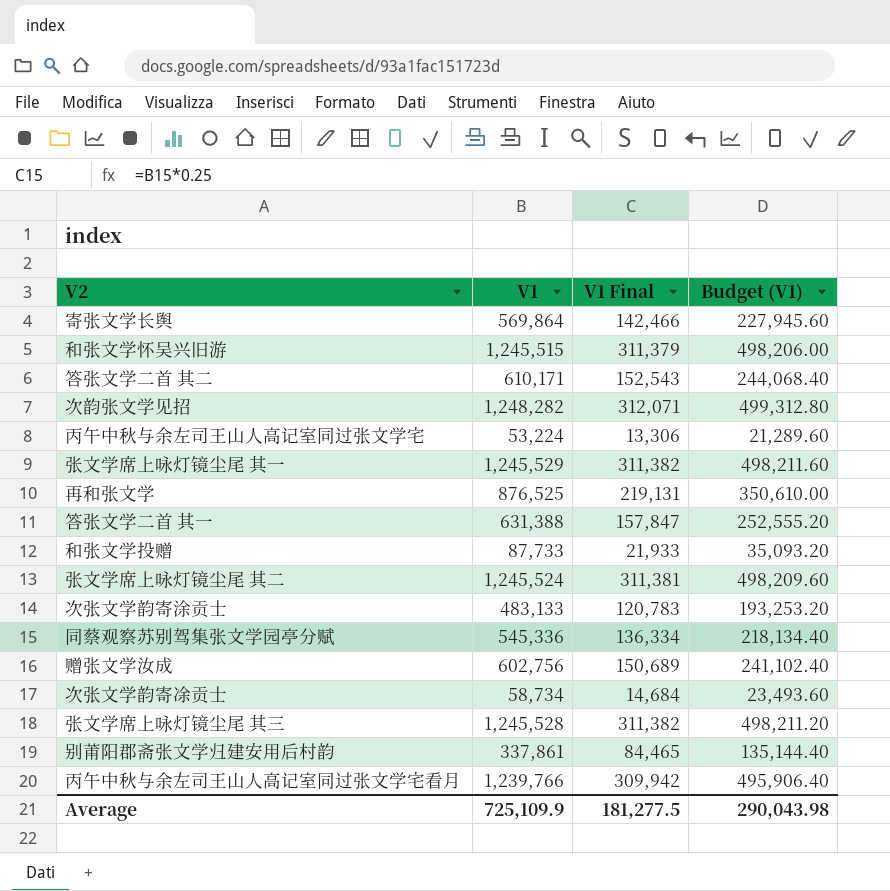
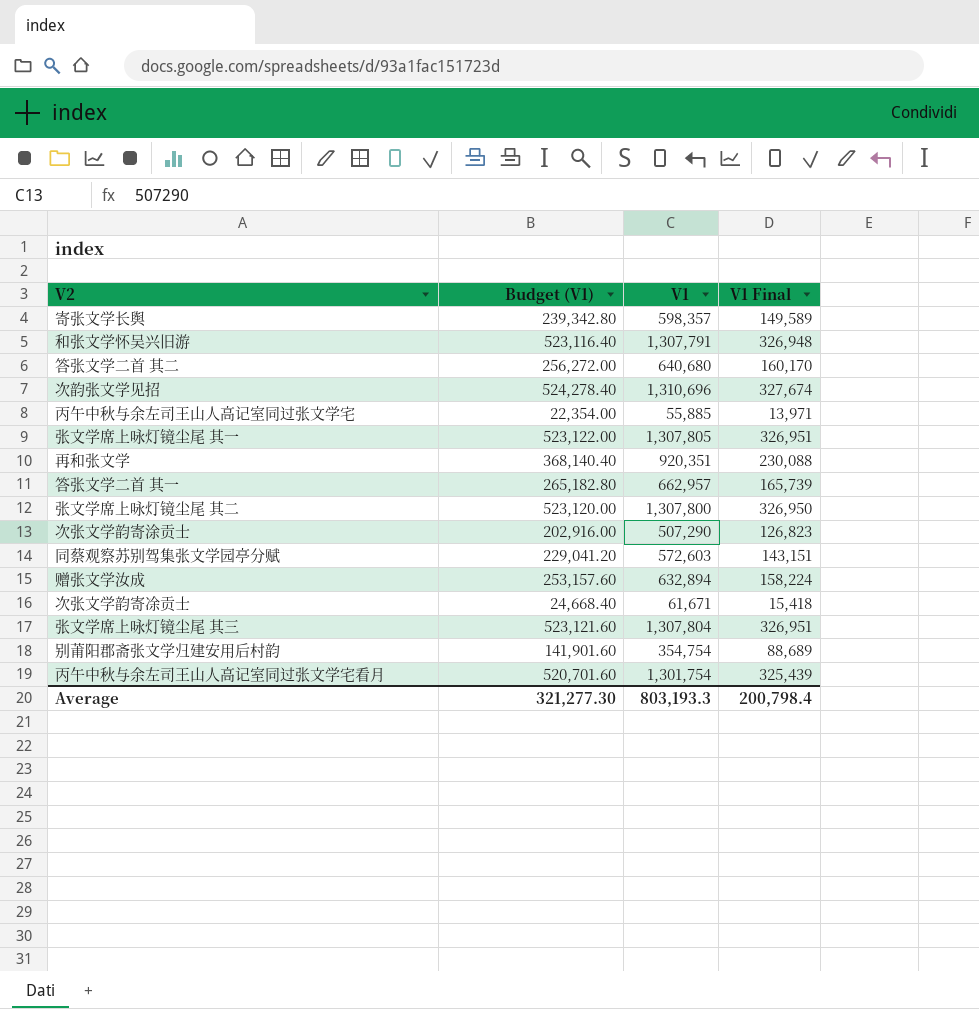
column Budget (V1) | position: 4 -> 2
row 和张文学投赠: 87,733 | 21,933 | 35,093.20 -> none
寄张文学长舆 | Budget (V1): 227,945.60 -> 239,342.80
寄张文学长舆 | V1: 569,864 -> 598,357
寄张文学长舆 | V1 Final: 142,466 -> 149,589
和张文学怀吴兴旧游 | Budget (V1): 498,206.00 -> 523,116.40
和张文学怀吴兴旧游 | V1: 1,245,515 -> 1,307,791
和张文学怀吴兴旧游 | V1 Final: 311,379 -> 326,948
答张文学二首 其二 | Budget (V1): 244,068.40 -> 256,272.00
答张文学二首 其二 | V1: 610,171 -> 640,680
答张文学二首 其二 | V1 Final: 152,543 -> 160,170
次韵张文学见招 | Budget (V1): 499,312.80 -> 524,278.40
次韵张文学见招 | V1: 1,248,282 -> 1,310,696
次韵张文学见招 | V1 Final: 312,071 -> 327,674
丙午中秋与余左司王山人高记室同过张文学宅 | Budget (V1): 21,289.60 -> 22,354.00
丙午中秋与余左司王山人高记室同过张文学宅 | V1: 53,224 -> 55,885
丙午中秋与余左司王山人高记室同过张文学宅 | V1 Final: 13,306 -> 13,971
张文学席上咏灯镜尘尾 其一 | Budget (V1): 498,211.60 -> 523,122.00
张文学席上咏灯镜尘尾 其一 | V1: 1,245,529 -> 1,307,805
张文学席上咏灯镜尘尾 其一 | V1 Final: 311,382 -> 326,951
再和张文学 | Budget (V1): 350,610.00 -> 368,140.40
再和张文学 | V1: 876,525 -> 920,351
再和张文学 | V1 Final: 219,131 -> 230,088
答张文学二首 其一 | Budget (V1): 252,555.20 -> 265,182.80
答张文学二首 其一 | V1: 631,388 -> 662,957
答张文学二首 其一 | V1 Final: 157,847 -> 165,739
张文学席上咏灯镜尘尾 其二 | Budget (V1): 498,209.60 -> 523,120.00
张文学席上咏灯镜尘尾 其二 | V1: 1,245,524 -> 1,307,800
张文学席上咏灯镜尘尾 其二 | V1 Final: 311,381 -> 326,950
次张文学韵寄涂贡士 | Budget (V1): 193,253.20 -> 202,916.00
次张文学韵寄涂贡士 | V1: 483,133 -> 507,290
次张文学韵寄涂贡士 | V1 Final: 120,783 -> 126,823
同蔡观察苏别驾集张文学园亭分赋 | Budget (V1): 218,134.40 -> 229,041.20
同蔡观察苏别驾集张文学园亭分赋 | V1: 545,336 -> 572,603
同蔡观察苏别驾集张文学园亭分赋 | V1 Final: 136,334 -> 143,151
赠张文学汝成 | Budget (V1): 241,102.40 -> 253,157.60
赠张文学汝成 | V1: 602,756 -> 632,894
赠张文学汝成 | V1 Final: 150,689 -> 158,224
次张文学韵寄凃贡士 | Budget (V1): 23,493.60 -> 24,668.40
次张文学韵寄凃贡士 | V1: 58,734 -> 61,671
次张文学韵寄凃贡士 | V1 Final: 14,684 -> 15,418
张文学席上咏灯镜尘尾 其三 | Budget (V1): 498,211.20 -> 523,121.60
张文学席上咏灯镜尘尾 其三 | V1: 1,245,528 -> 1,307,804
张文学席上咏灯镜尘尾 其三 | V1 Final: 311,382 -> 326,951
别莆阳郡斋张文学归建安用后村韵 | Budget (V1): 135,144.40 -> 141,901.60
别莆阳郡斋张文学归建安用后村韵 | V1: 337,861 -> 354,754
别莆阳郡斋张文学归建安用后村韵 | V1 Final: 84,465 -> 88,689
丙午中秋与余左司王山人高记室同过张文学宅看月 | Budget (V1): 495,906.40 -> 520,701.60
丙午中秋与余左司王山人高记室同过张文学宅看月 | V1: 1,239,766 -> 1,301,754
丙午中秋与余左司王山人高记室同过张文学宅看月 | V1 Final: 309,942 -> 325,439
Average | Budget (V1): 290,043.98 -> 321,277.30
Average | V1: 725,109.9 -> 803,193.3
Average | V1 Final: 181,277.5 -> 200,798.4

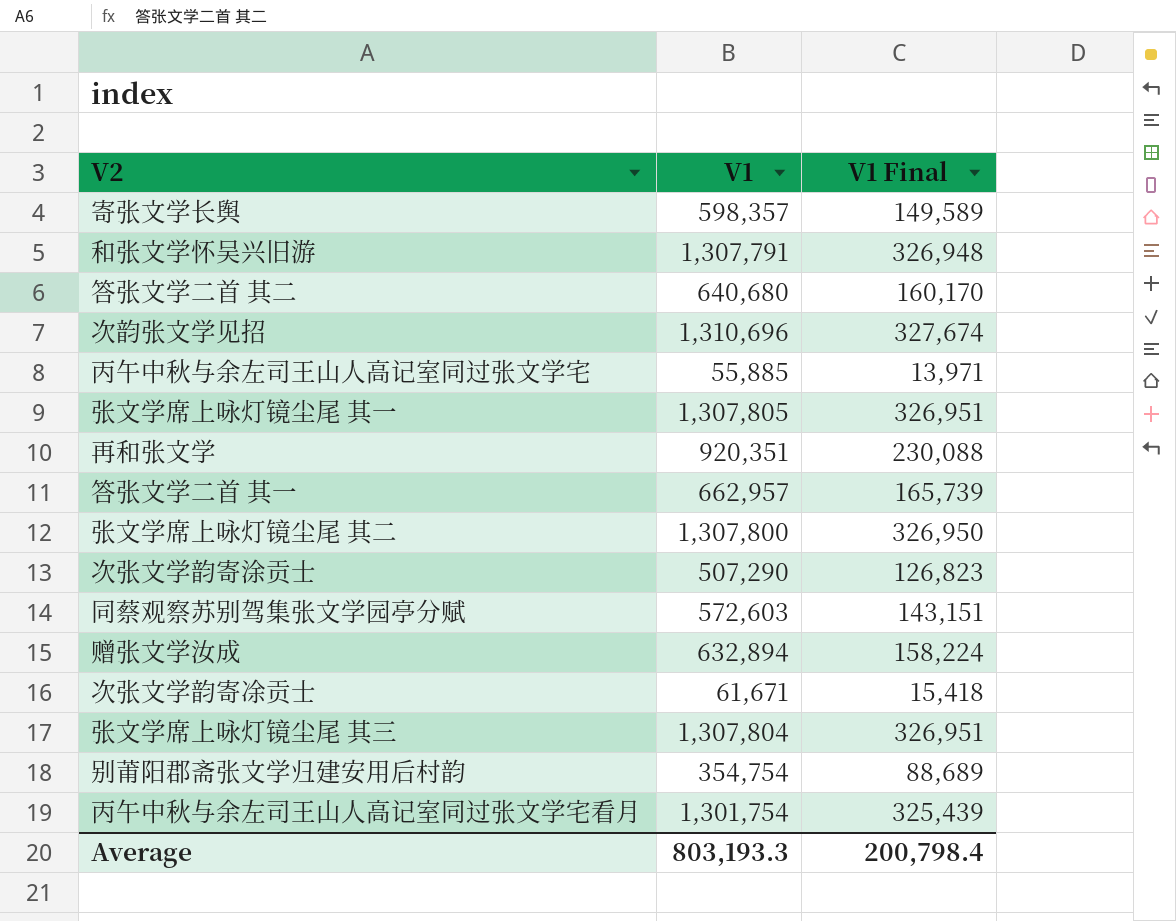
column Budget (V1) | formula: [V1] * 0.4 -> none

